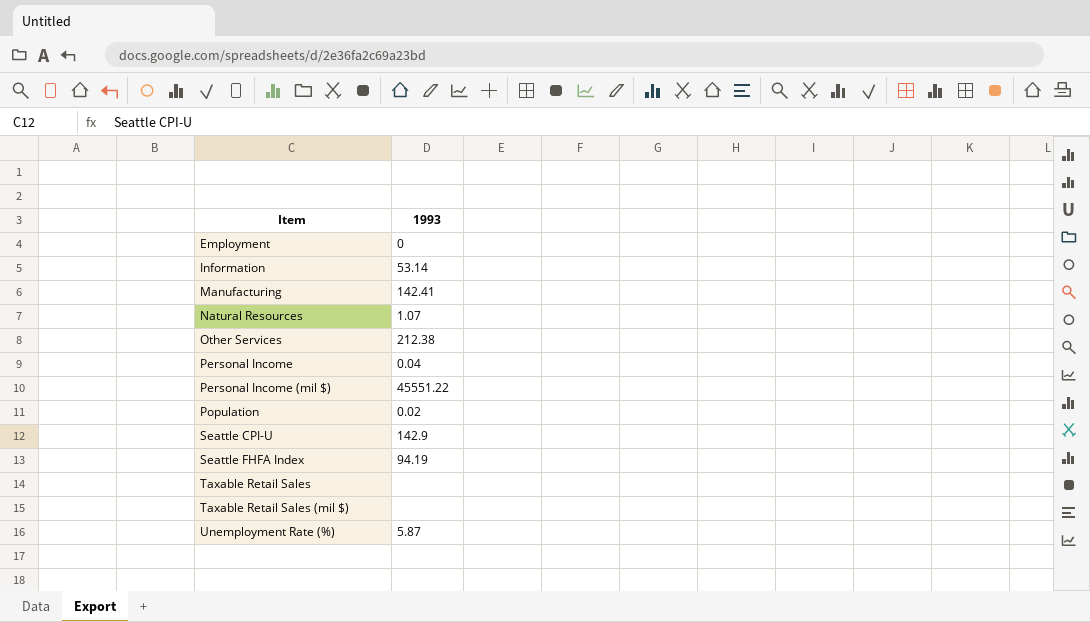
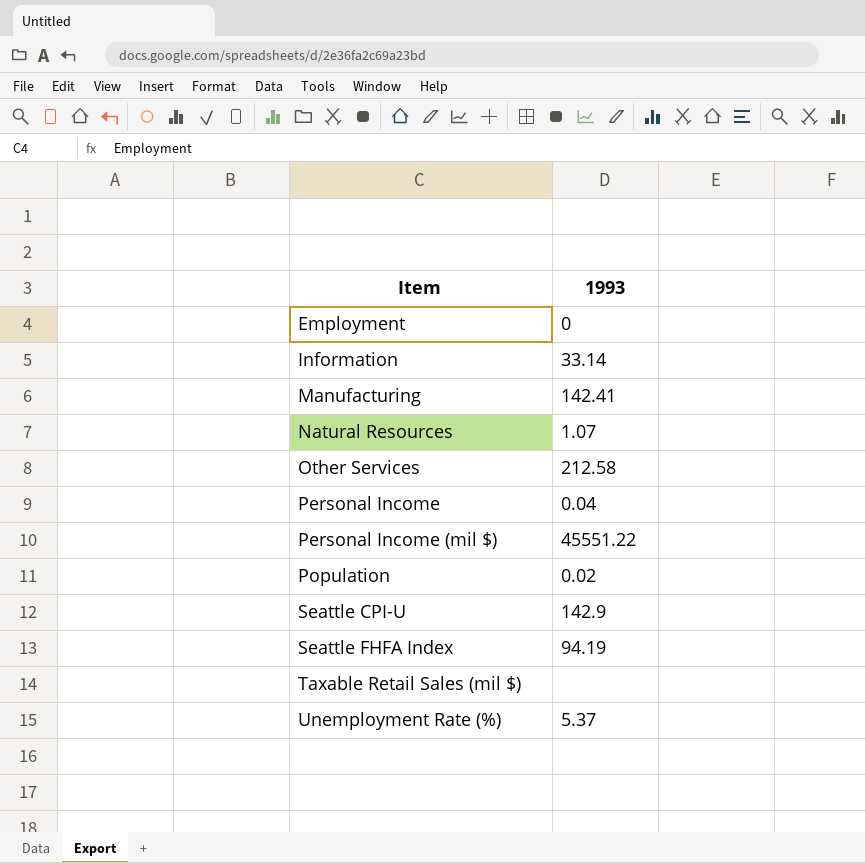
row Taxable Retail Sales: none -> none
Information | 1993: 53.14 -> 33.14
Other Services | 1993: 212.38 -> 212.58
Unemployment Rate (%) | 1993: 5.87 -> 5.37

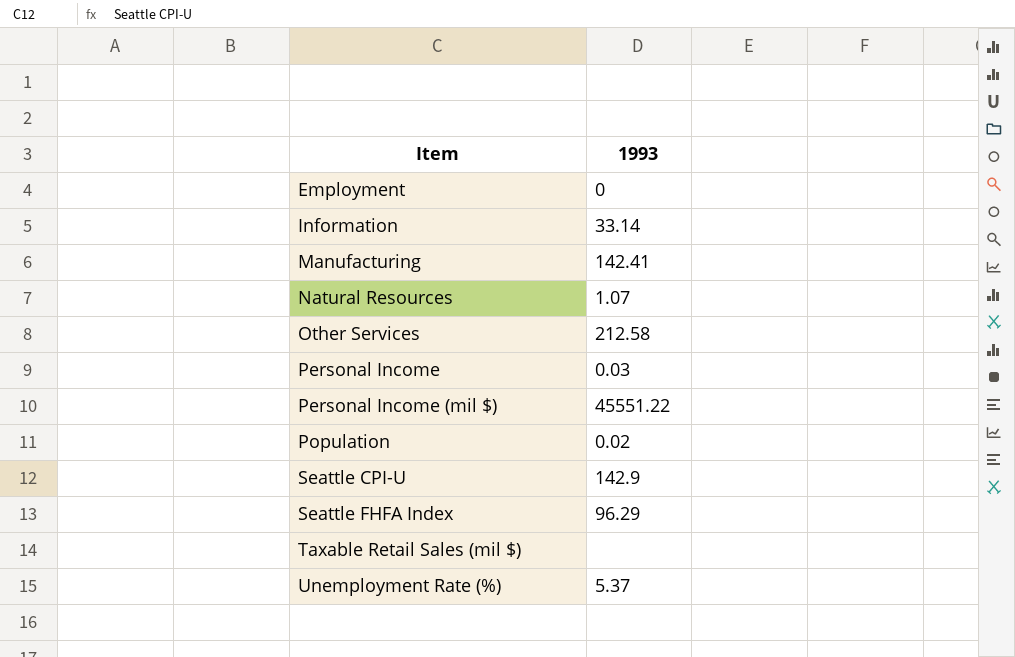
Personal Income | 1993: 0.04 -> 0.03
Seattle FHFA Index | 1993: 94.19 -> 96.29

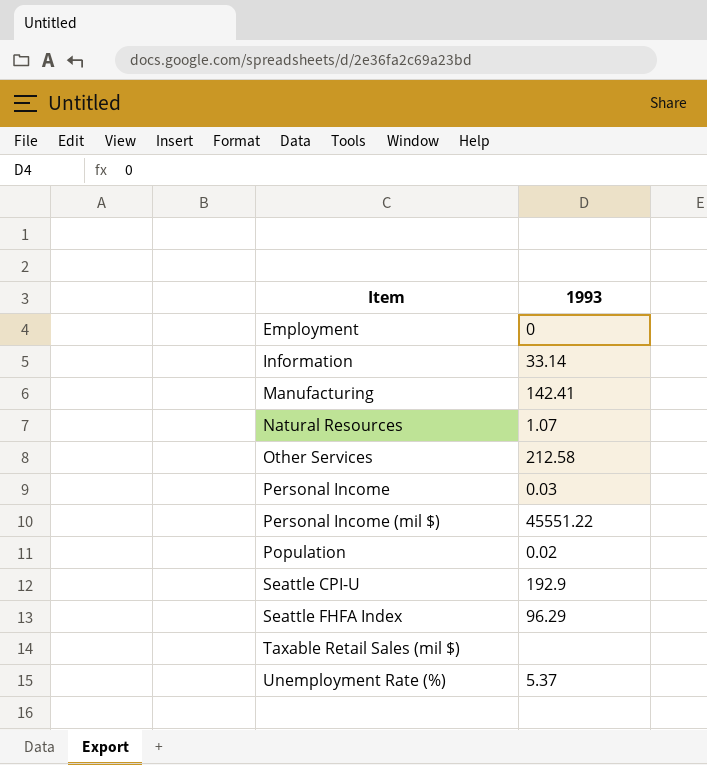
Seattle CPI-U | 1993: 142.9 -> 192.9

